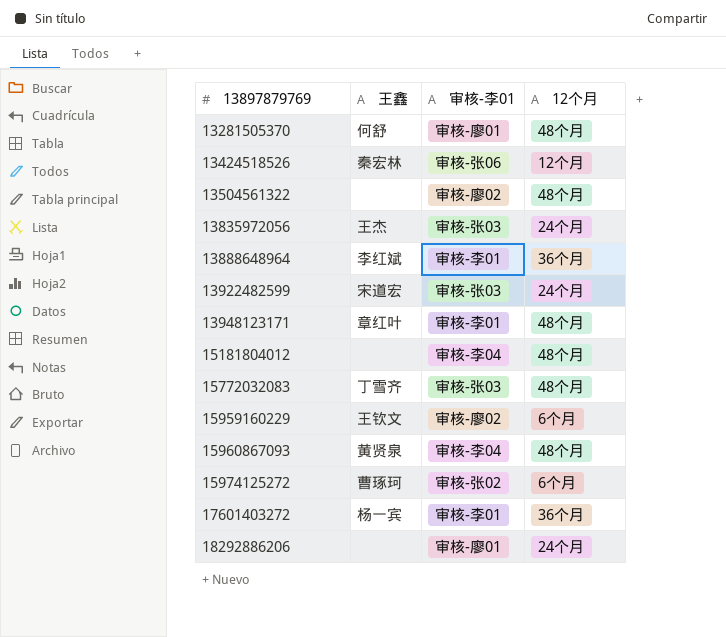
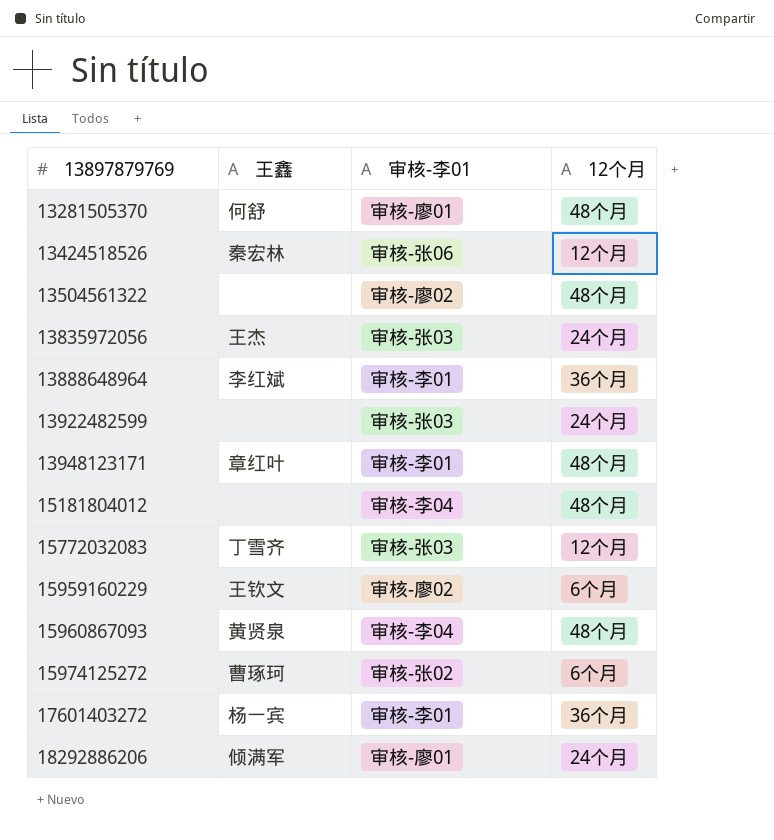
13922482599 | 王鑫: 宋道宏 -> none
15772032083 | 12个月: 48个月 -> 12个月
18292886206 | 王鑫: none -> 倾满军

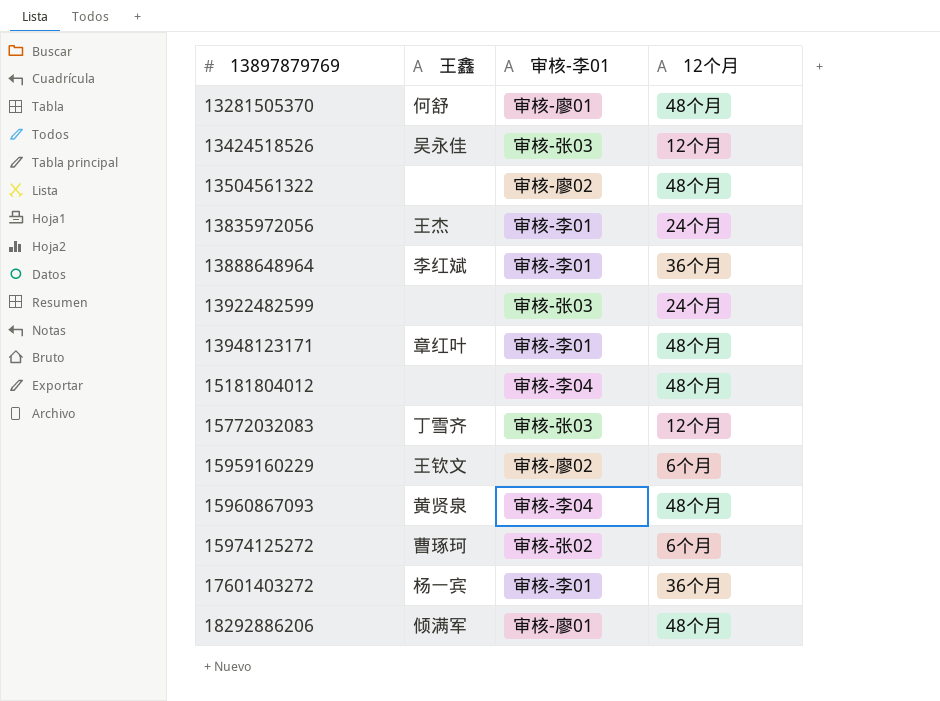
13424518526 | 王鑫: 秦宏林 -> 吴永佳
13424518526 | 审核-李01: 审核-张06 -> 审核-张03
13835972056 | 审核-李01: 审核-张03 -> 审核-李01
18292886206 | 12个月: 24个月 -> 48个月

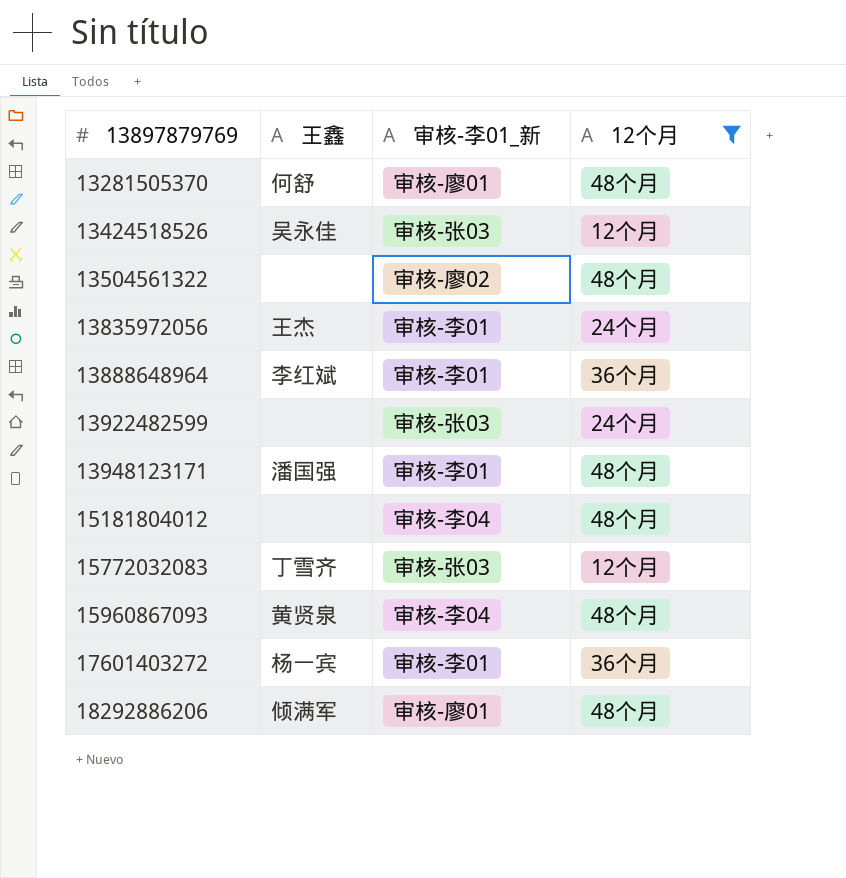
filter: none -> 12个月 != 6个月
column name: 审核-李01 -> 审核-李01_新
13948123171 | 王鑫: 章红叶 -> 潘国强

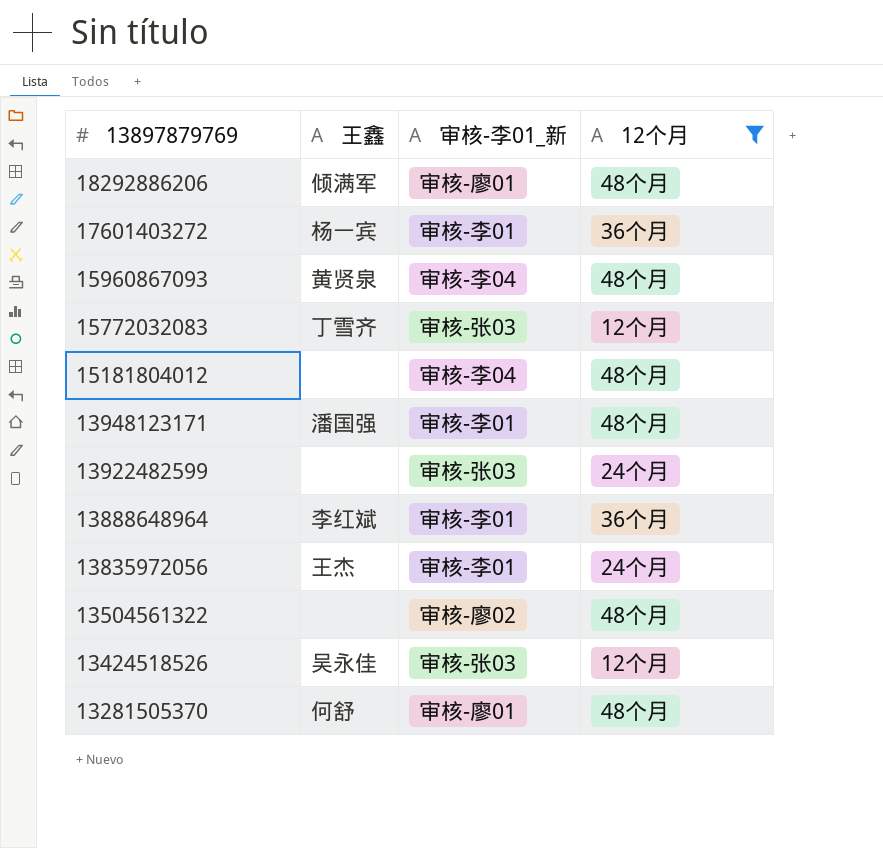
row order: 13897879769 ascending -> 13897879769 descending

